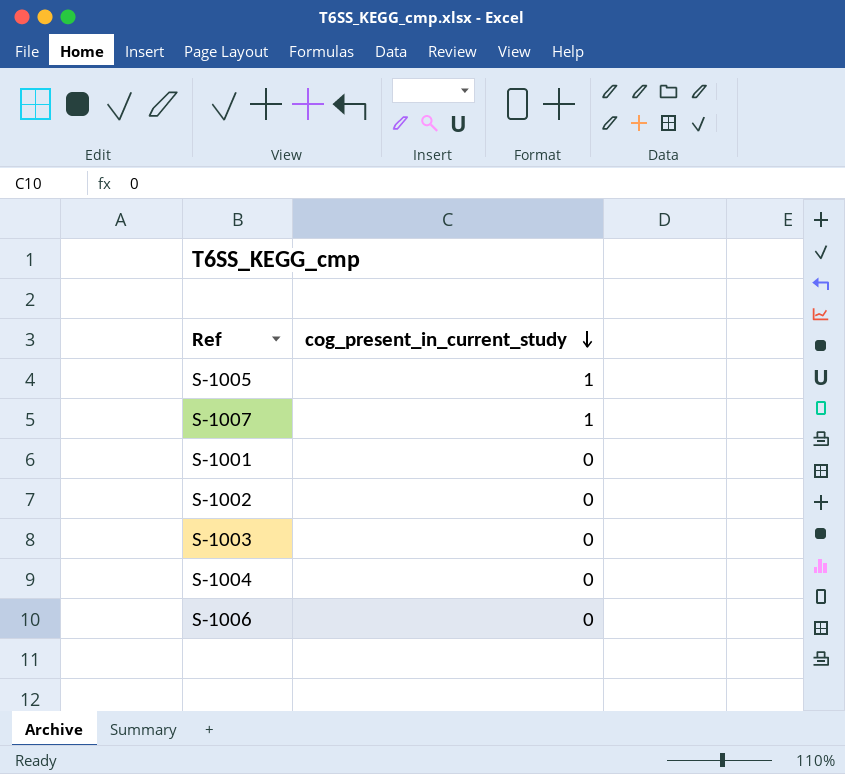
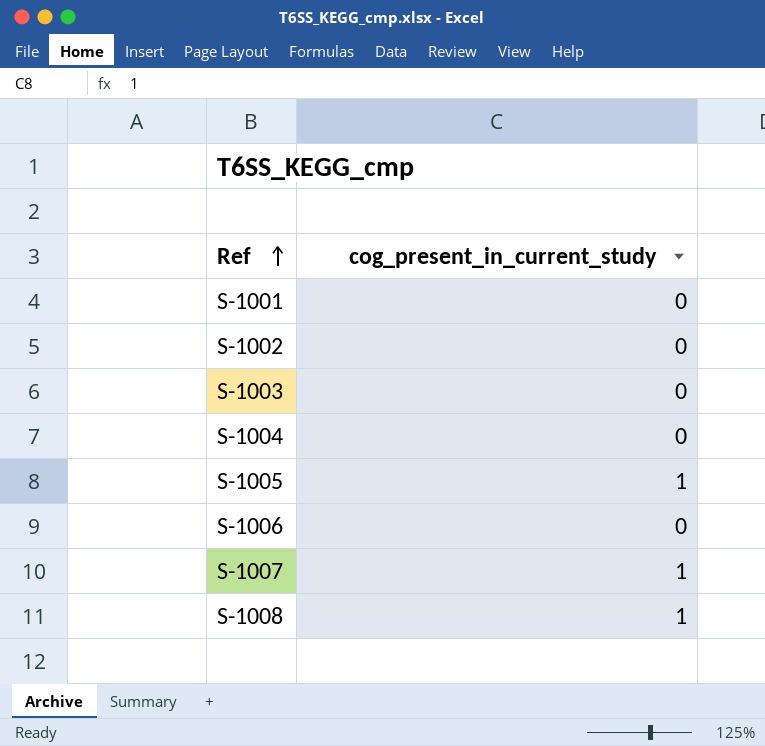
row order: cog_present_in_current_study descending -> Ref ascending
row S-1008: none -> 1

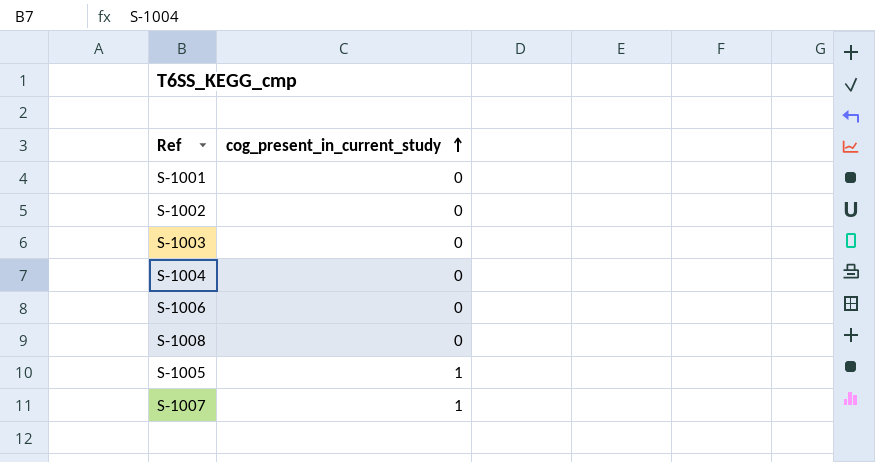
row order: Ref ascending -> cog_present_in_current_study ascending
S-1008 | cog_present_in_current_study: 1 -> 0

